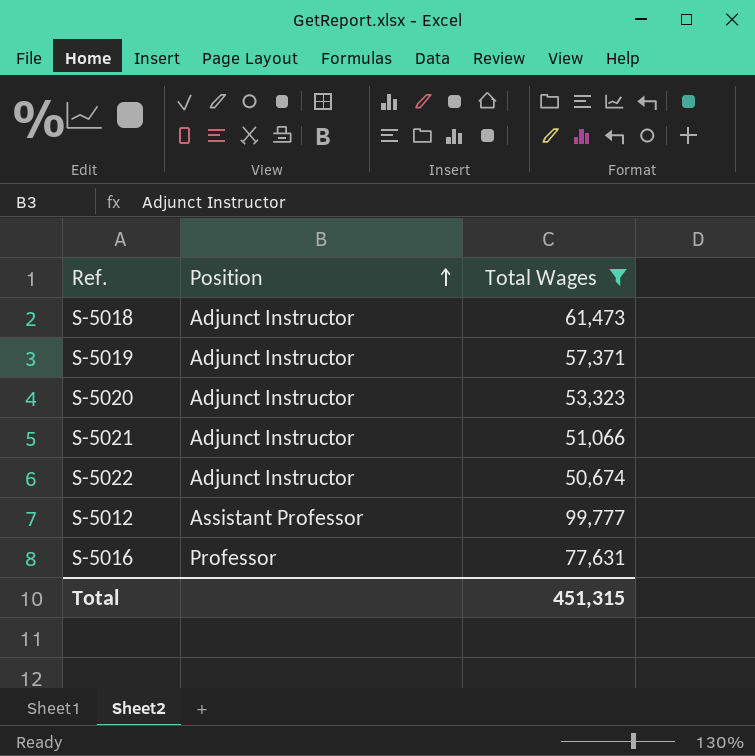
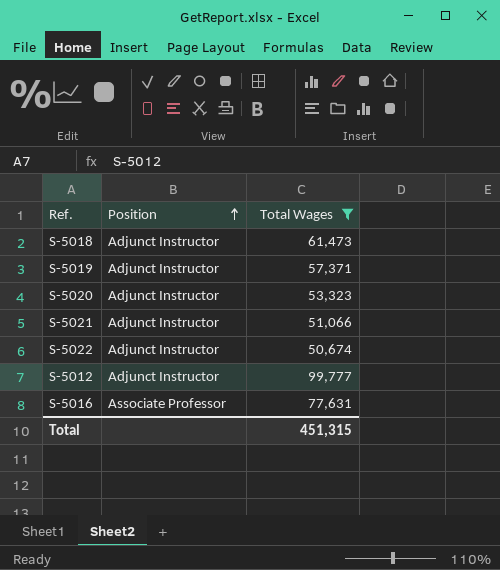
S-5012 | Position: Assistant Professor -> Adjunct Instructor
S-5016 | Position: Professor -> Associate Professor

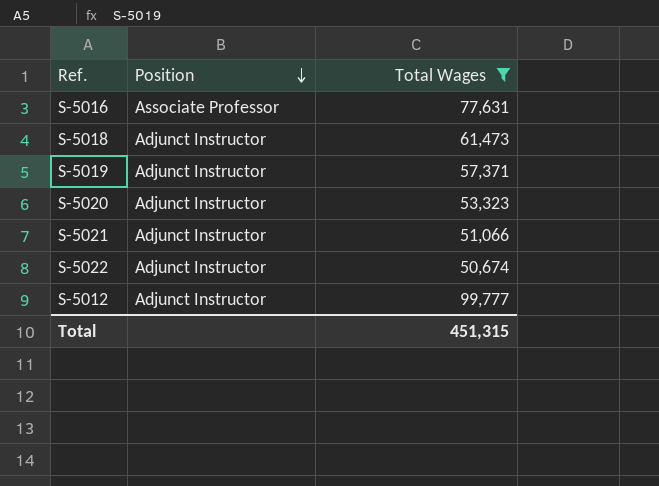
row order: Position ascending -> Position descending

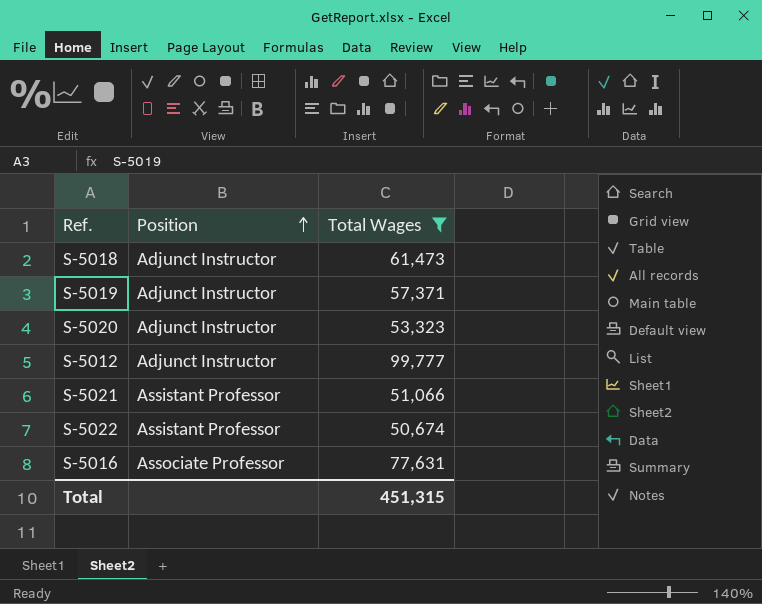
row order: Position descending -> Position ascending
S-5021 | Position: Adjunct Instructor -> Assistant Professor
S-5022 | Position: Adjunct Instructor -> Assistant Professor

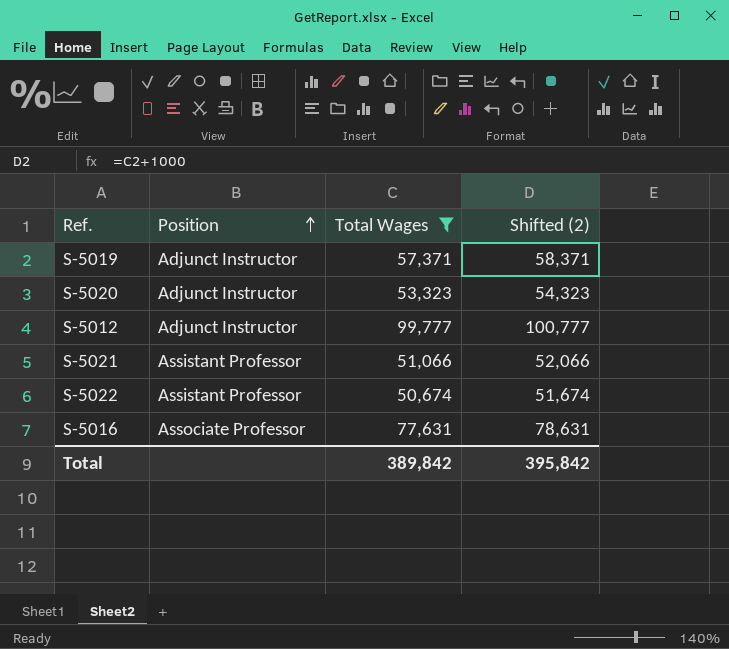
column Shifted (2) | formula: none -> [Total Wages] + 1000
row S-5018: Adjunct Instructor | 61,473 -> none
Total | Total Wages: 451,315 -> 389,842

